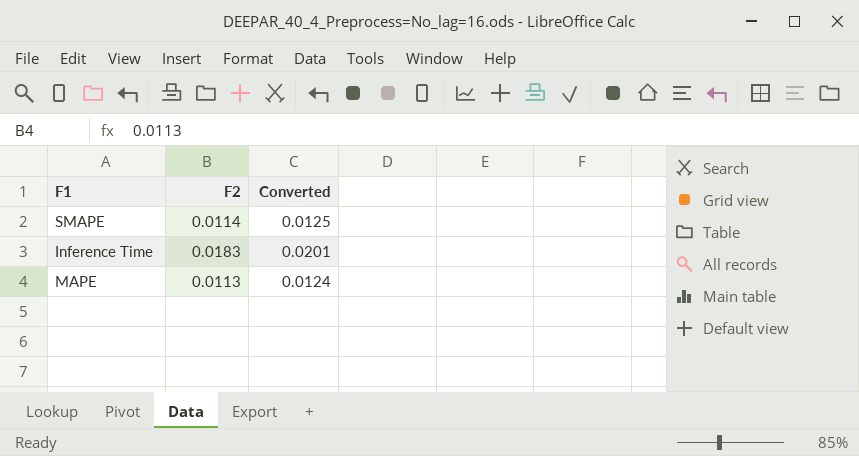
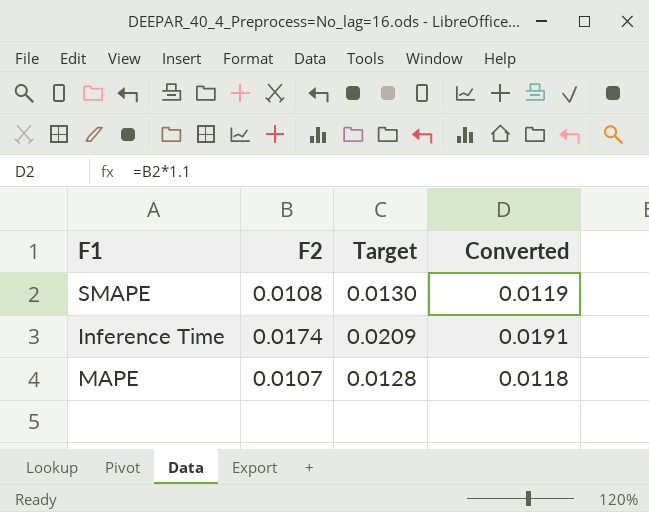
column Target | formula: none -> [F2] * 1.2
SMAPE | F2: 0.0114 -> 0.0108
SMAPE | Converted: 0.0125 -> 0.0119
Inference Time | F2: 0.0183 -> 0.0174
Inference Time | Converted: 0.0201 -> 0.0191
MAPE | F2: 0.0113 -> 0.0107
MAPE | Converted: 0.0124 -> 0.0118

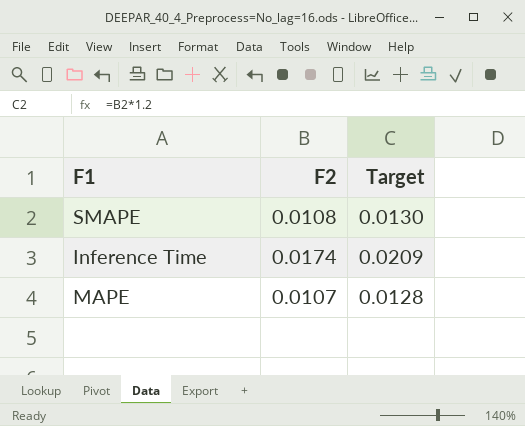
column Converted | formula: [F2] * 1.1 -> none

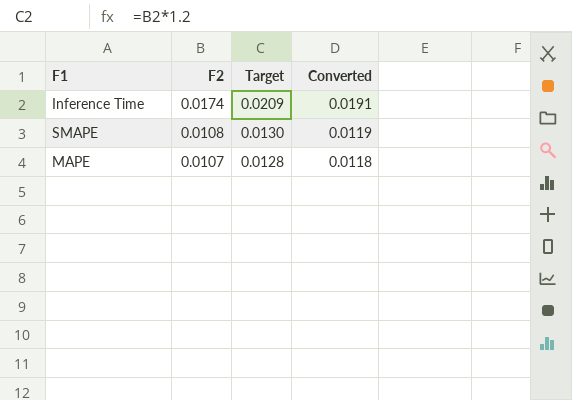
row order: none -> F2 descending
column Converted | formula: none -> [F2] * 1.1

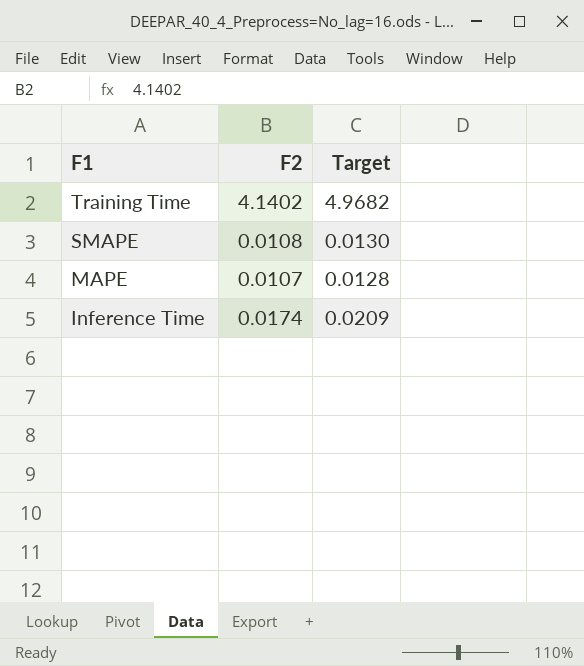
row order: F2 descending -> F1 descending
column Converted | formula: [F2] * 1.1 -> none
row Training Time: none -> 4.1402 | 4.9682

